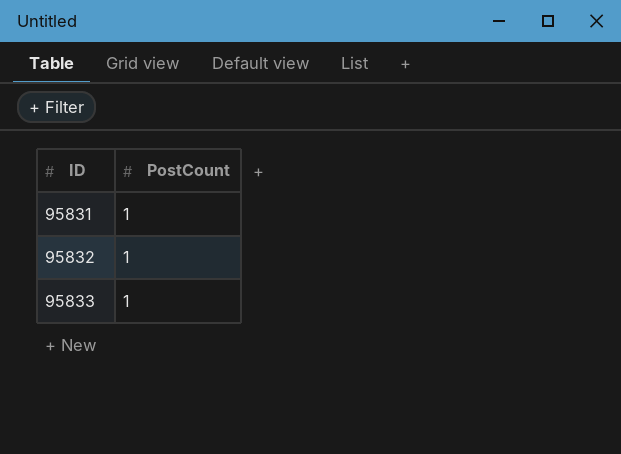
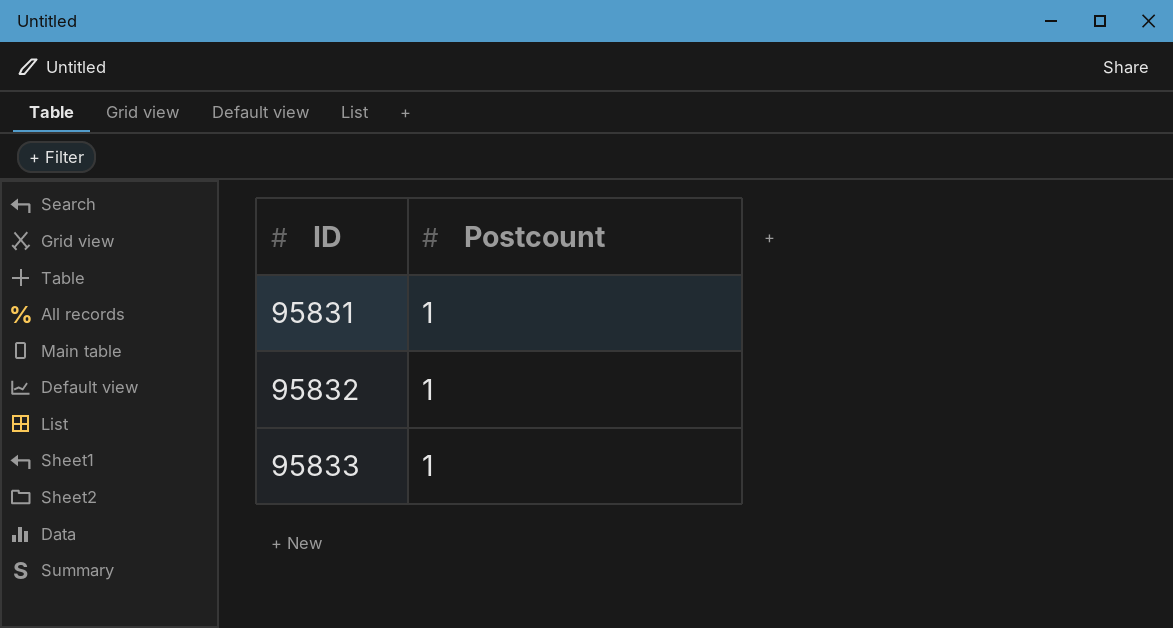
column name: PostCount -> Postcount

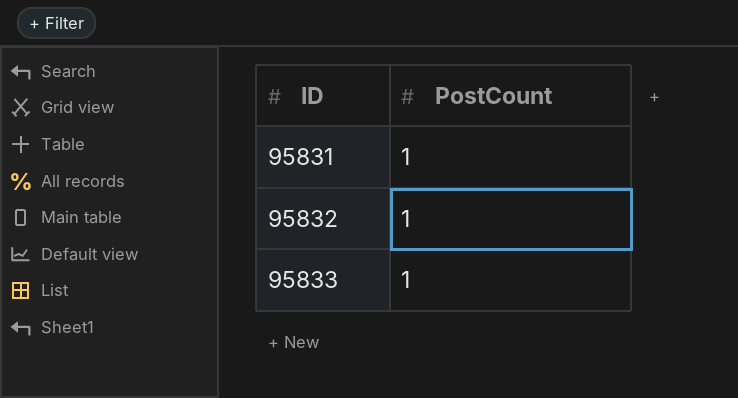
column name: Postcount -> PostCount

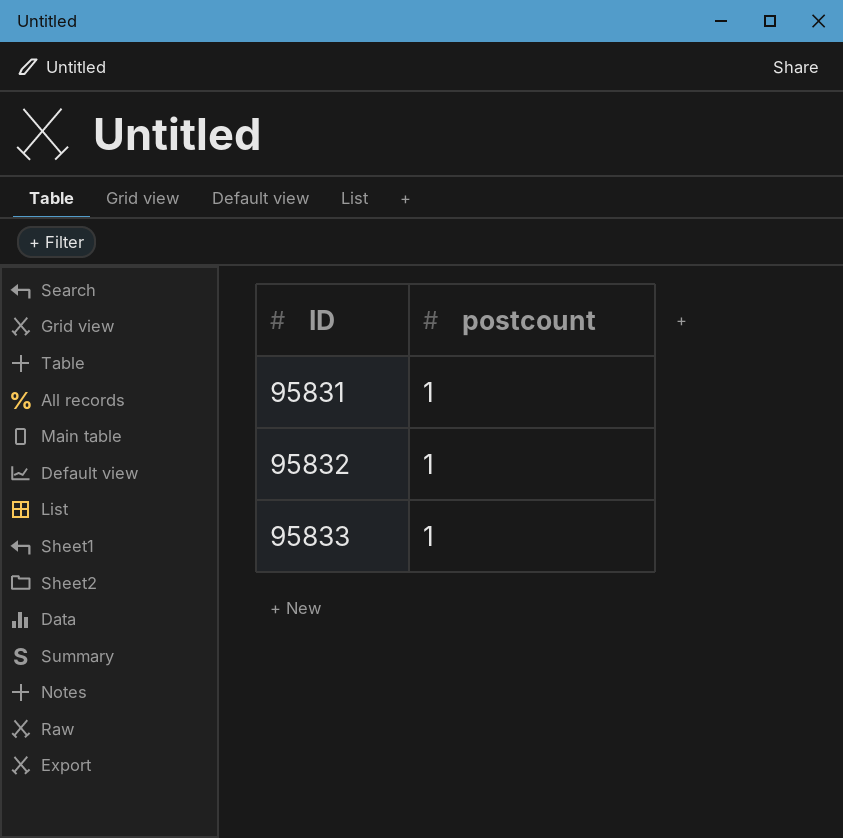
column name: PostCount -> postcount

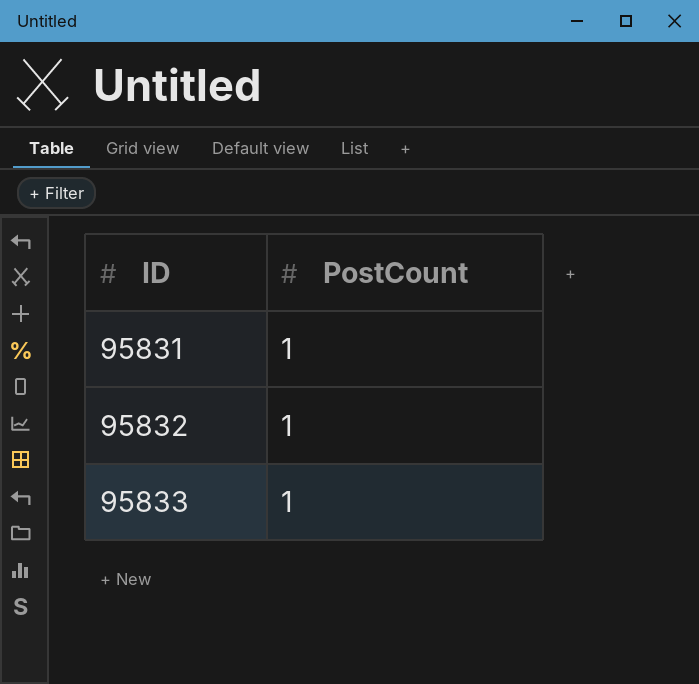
column name: postcount -> PostCount

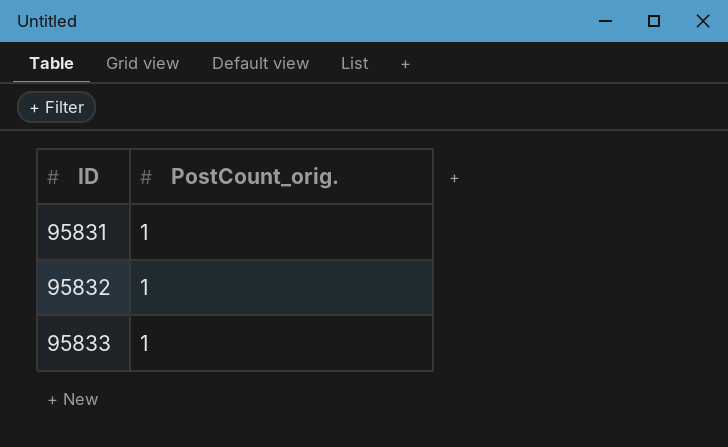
column name: PostCount -> PostCount_orig.

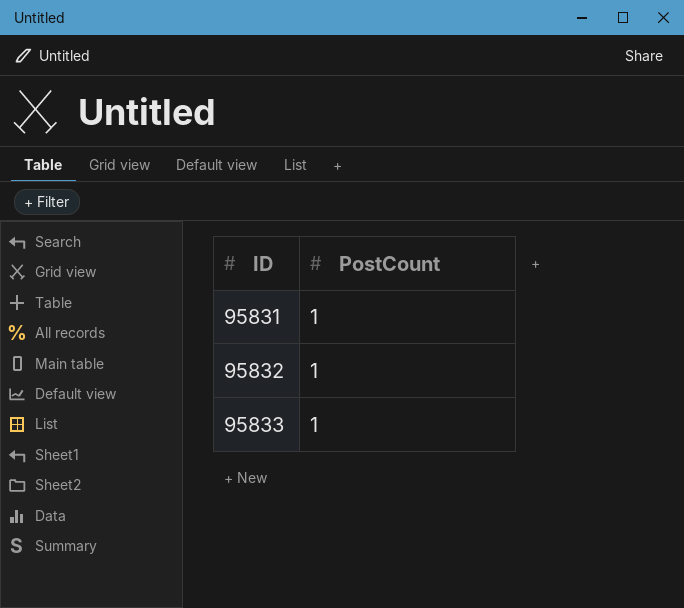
column name: PostCount_orig. -> PostCount

